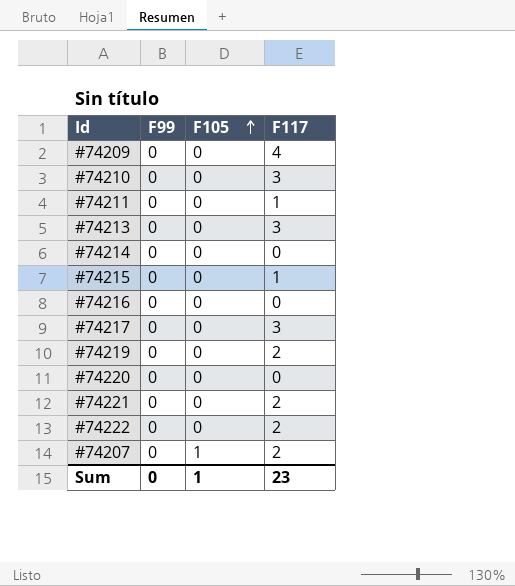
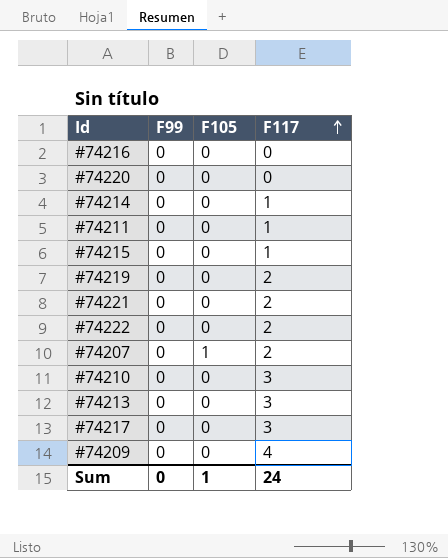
row order: F105 ascending -> F117 ascending
#74214 | F117: 0 -> 1
Sum | F117: 23 -> 24

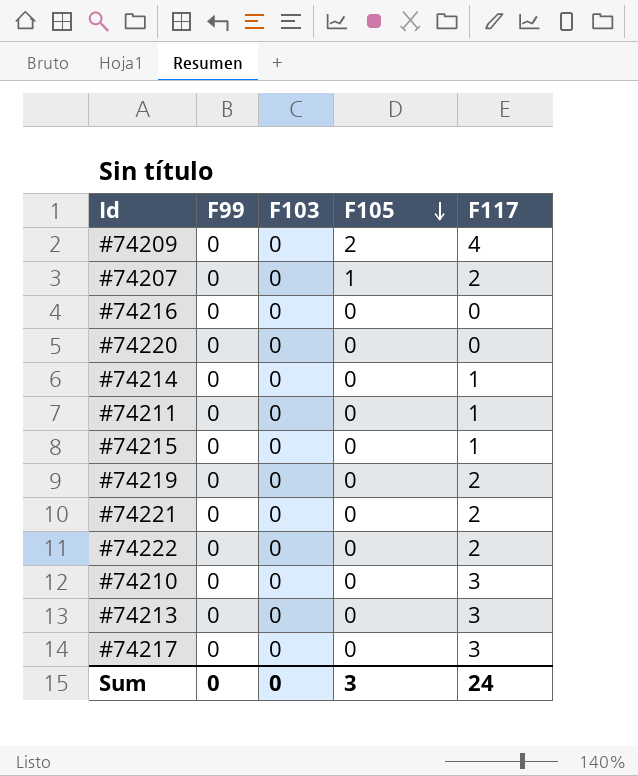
row order: F117 ascending -> F105 descending
column F103 | position: none -> 3
#74209 | F105: 0 -> 2
Sum | F105: 1 -> 3

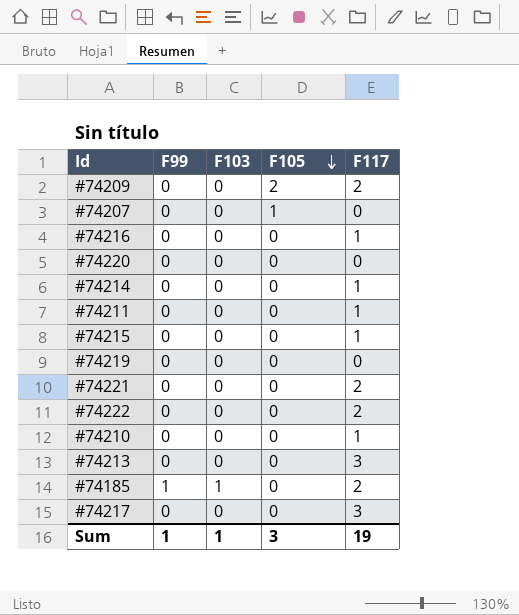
#74209 | F117: 4 -> 2
#74207 | F117: 2 -> 0
#74216 | F117: 0 -> 1
#74219 | F117: 2 -> 0
#74210 | F117: 3 -> 1
row #74185: none -> 1 | 1 | 0 | 2
Sum | F99: 0 -> 1
Sum | F103: 0 -> 1
Sum | F117: 24 -> 19

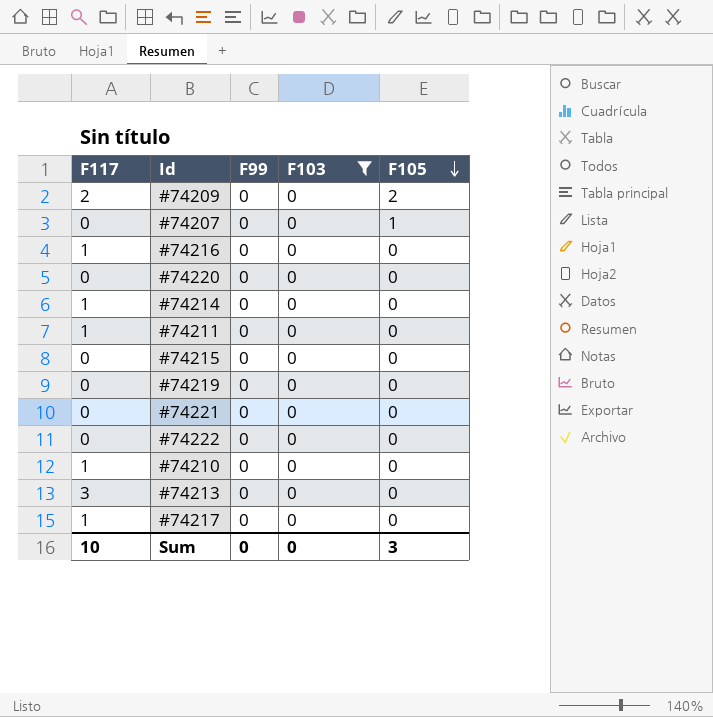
filter: none -> F103 = 0
column F117 | position: 5 -> 1
#74215 | F117: 1 -> 0
#74221 | F117: 2 -> 0
#74222 | F117: 2 -> 0
#74217 | F117: 3 -> 1
Sum | F117: 19 -> 10
Sum | F99: 1 -> 0
Sum | F103: 1 -> 0

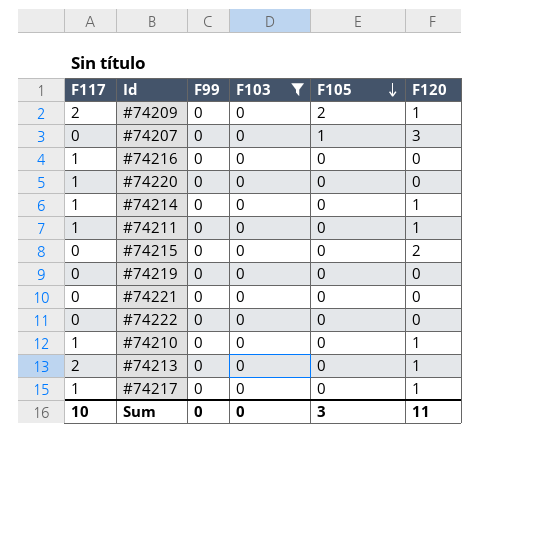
column F120 | position: none -> 6
#74220 | F117: 0 -> 1
#74213 | F117: 3 -> 2

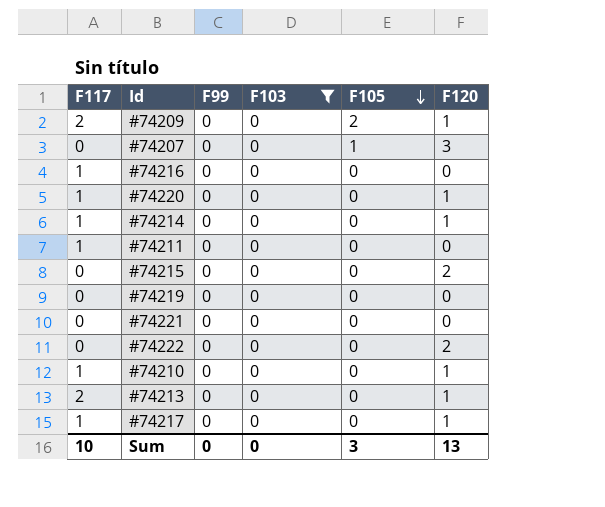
#74220 | F120: 0 -> 1
#74211 | F120: 1 -> 0
#74222 | F120: 0 -> 2
Sum | F120: 11 -> 13

